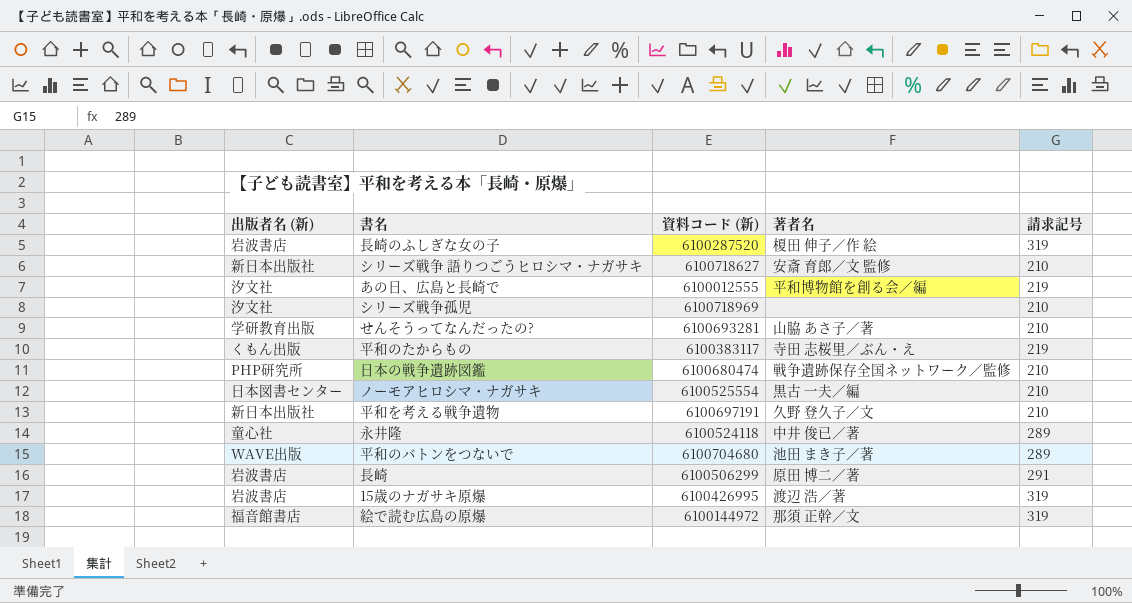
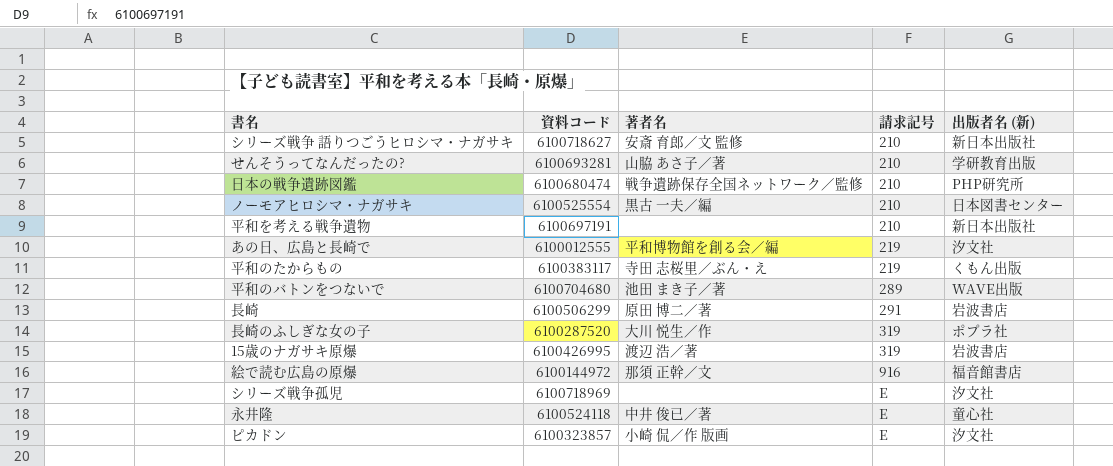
row order: none -> 請求記号 ascending
column name: 資料コード (新) -> 資料コード
column 出版者名 (新) | position: 1 -> 5
平和を考える戦争遺物 | 著者名: 久野 登久子／文 -> none
長崎のふしぎな女の子 | 著者名: 榎田 伸子／作 絵 -> 大川 悦生／作
長崎のふしぎな女の子 | 出版者名 (新): 岩波書店 -> ポプラ社
絵で読む広島の原爆 | 請求記号: 319 -> 916
シリーズ戦争孤児 | 請求記号: 210 -> E
永井隆 | 請求記号: 289 -> E
row ピカドン: none -> 6100323857 | 小崎 侃／作 版画 | E | 汐文社

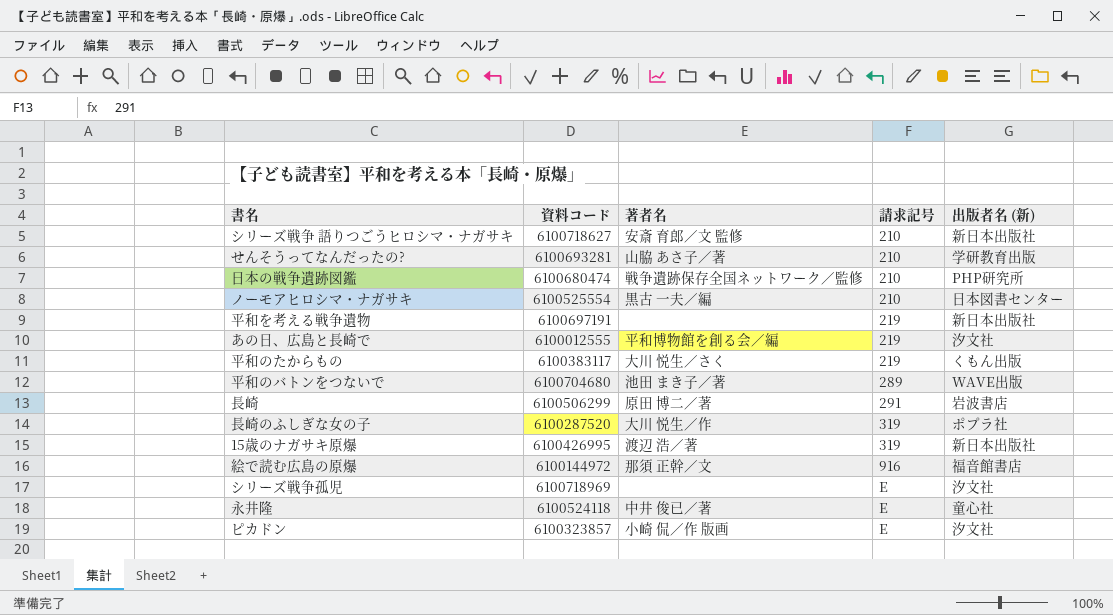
平和を考える戦争遺物 | 請求記号: 210 -> 219
平和のたからもの | 著者名: 寺田 志桜里／ぶん・え -> 大川 悦生／さく
15歳のナガサキ原爆 | 出版者名 (新): 岩波書店 -> 新日本出版社

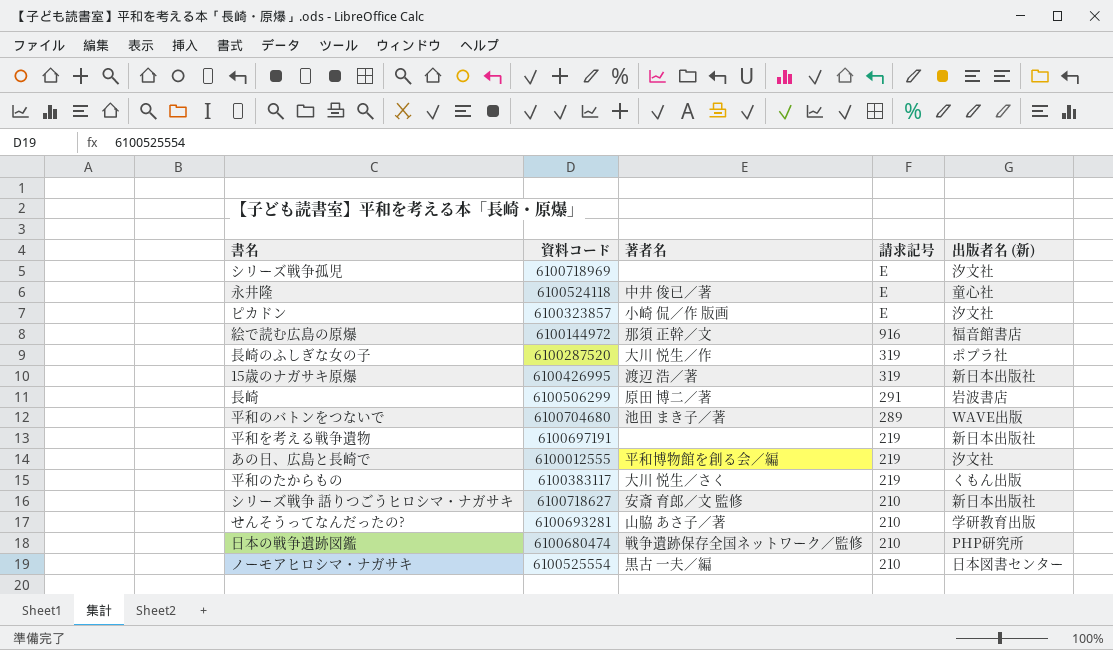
row order: 請求記号 ascending -> 請求記号 descending

